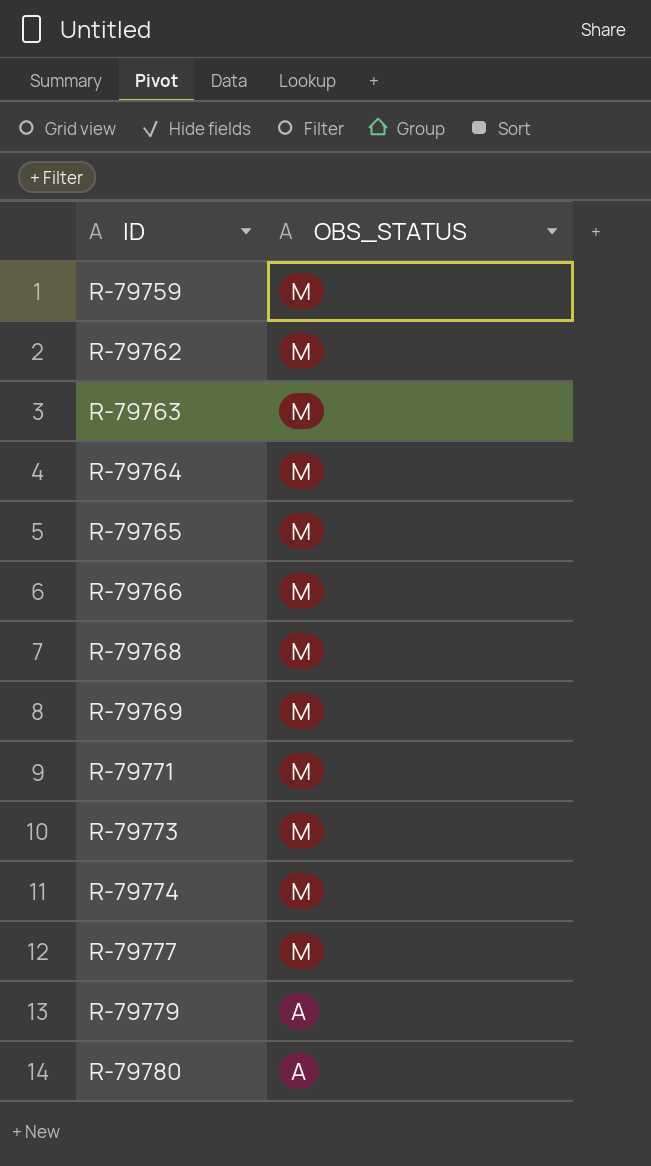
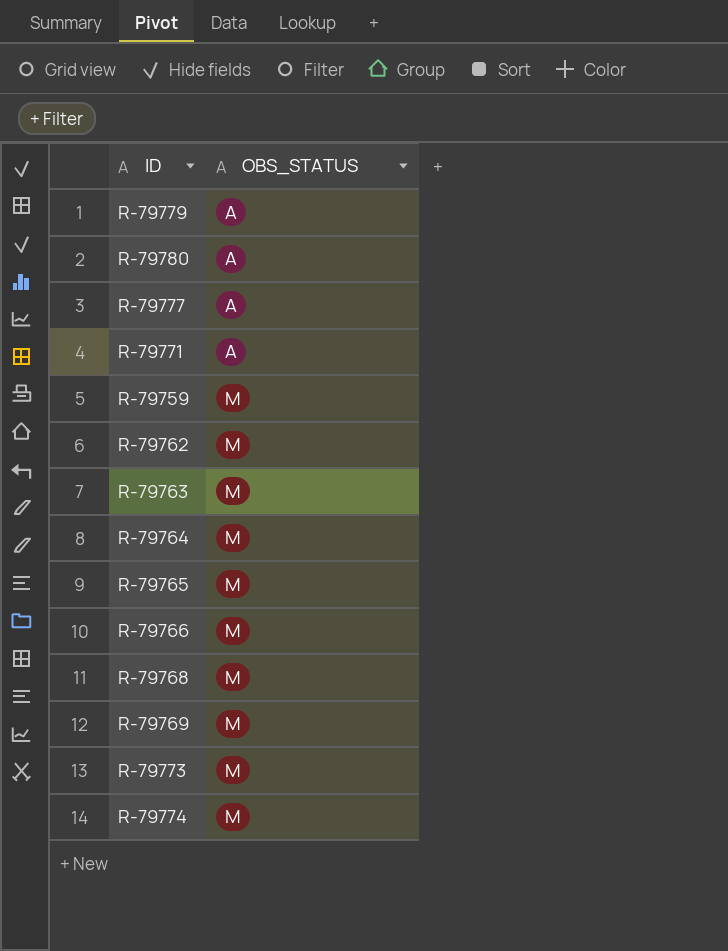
row order: ID ascending -> OBS_STATUS ascending
R-79777 | OBS_STATUS: M -> A
R-79771 | OBS_STATUS: M -> A

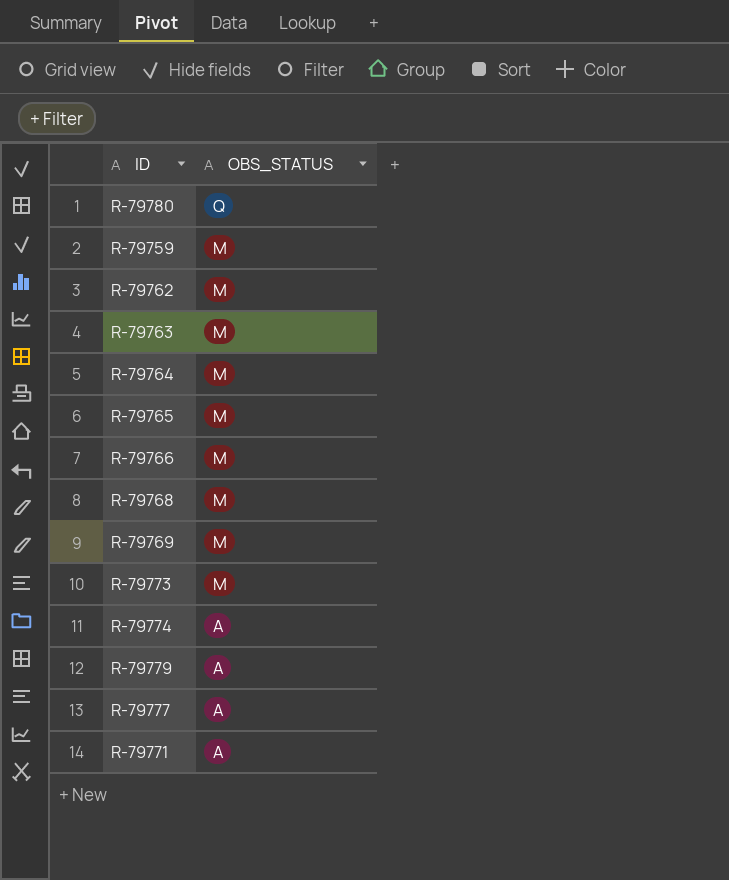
row order: OBS_STATUS ascending -> OBS_STATUS descending
R-79780 | OBS_STATUS: A -> Q
R-79774 | OBS_STATUS: M -> A

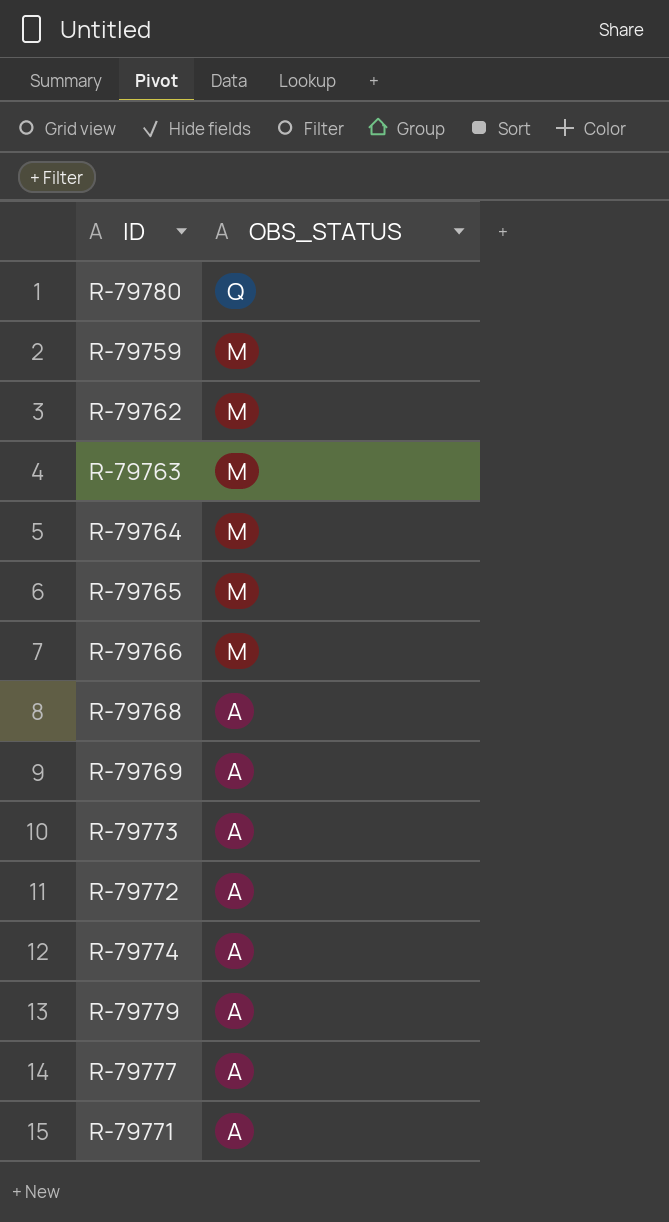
R-79768 | OBS_STATUS: M -> A
R-79769 | OBS_STATUS: M -> A
R-79773 | OBS_STATUS: M -> A
row R-79772: none -> A

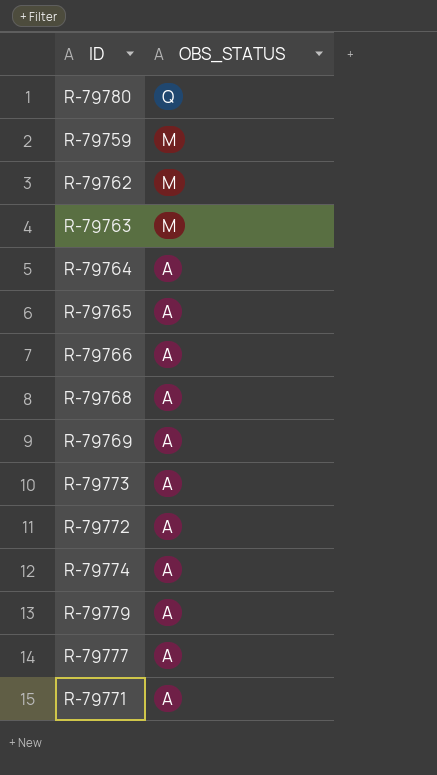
R-79764 | OBS_STATUS: M -> A
R-79765 | OBS_STATUS: M -> A
R-79766 | OBS_STATUS: M -> A

